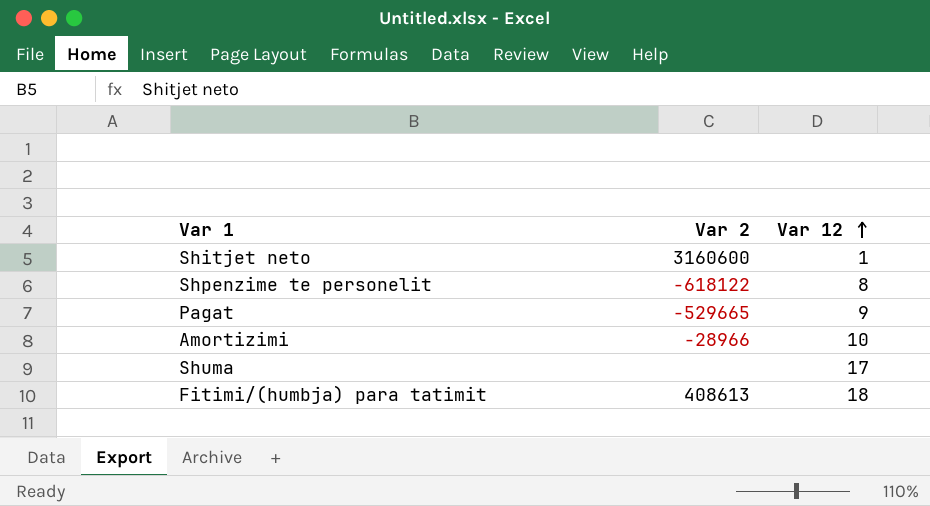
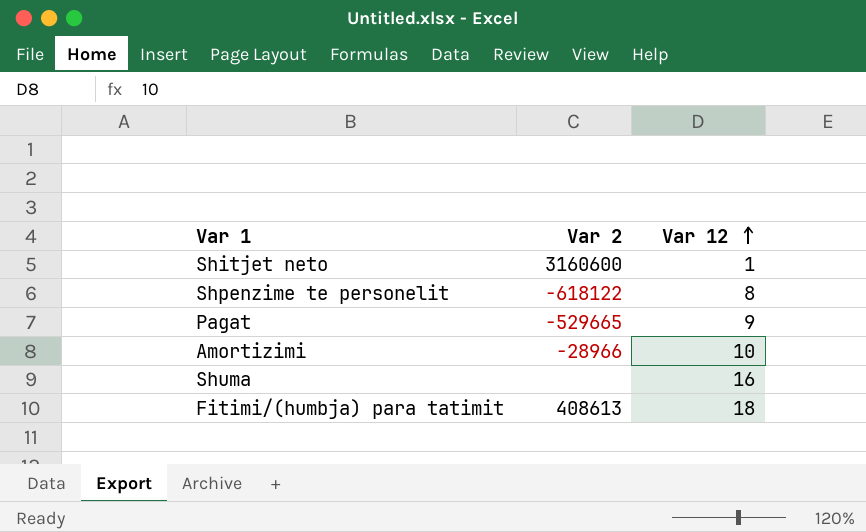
Shuma | Var 12: 17 -> 16

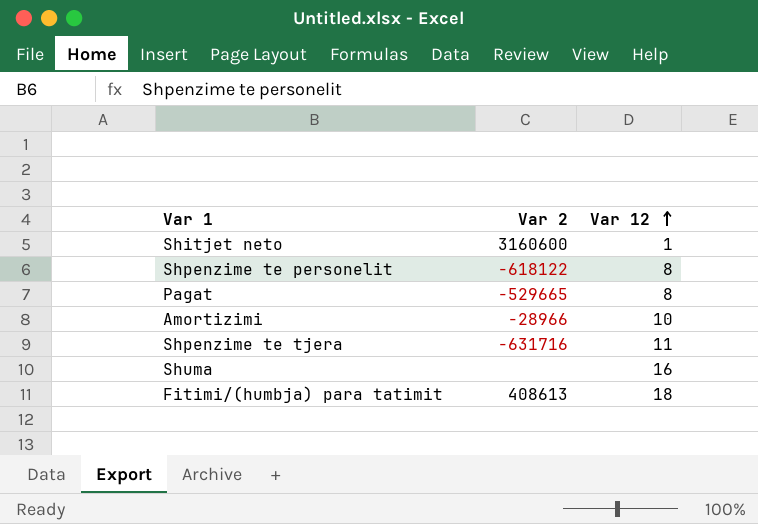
Pagat | Var 12: 9 -> 8
row Shpenzime te tjera: none -> -631716 | 11

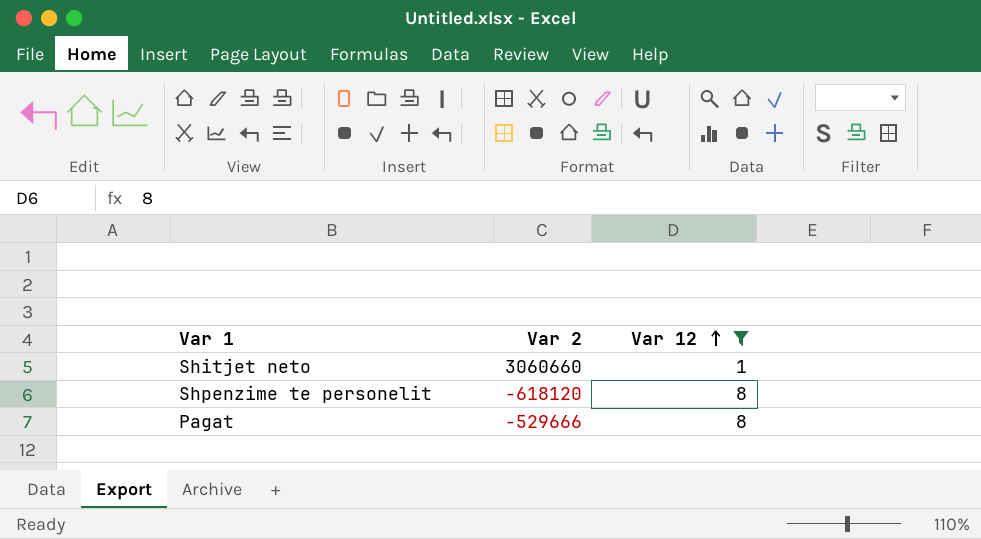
filter: none -> Var 12 <= 8
Shitjet neto | Var 2: 3160600 -> 3060660
Shpenzime te personelit | Var 2: -618122 -> -618120
Pagat | Var 2: -529665 -> -529666

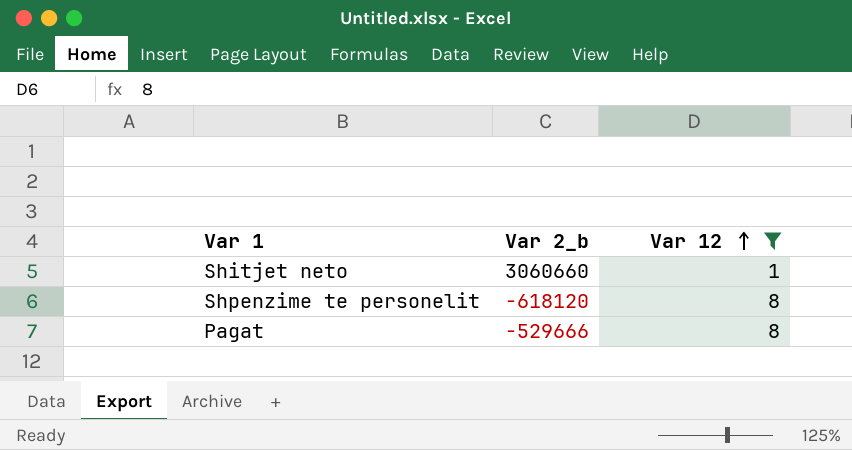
column name: Var 2 -> Var 2_b

